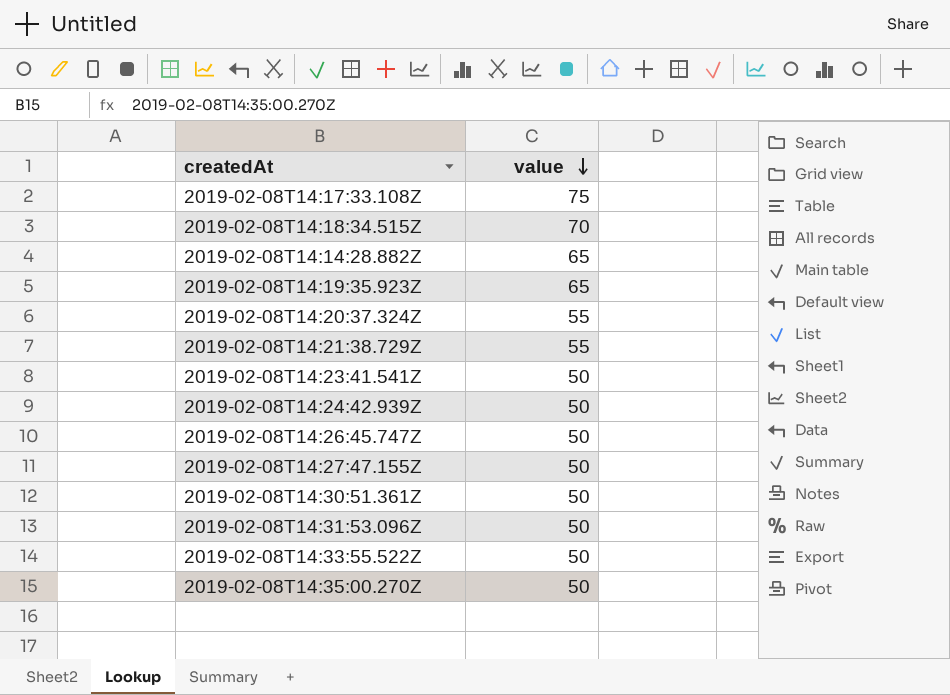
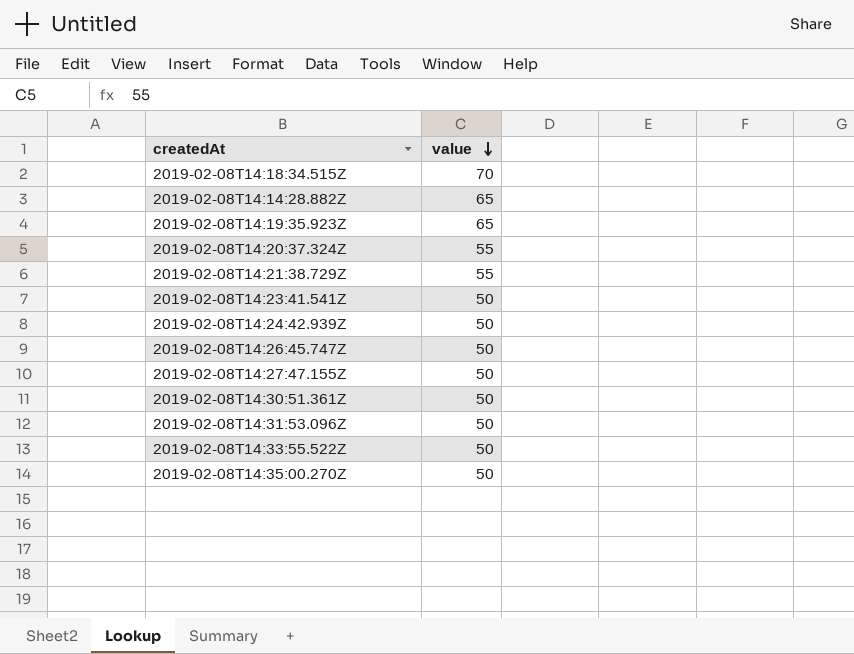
row 2019-02-08T14:17:33.108Z: 75 -> none

